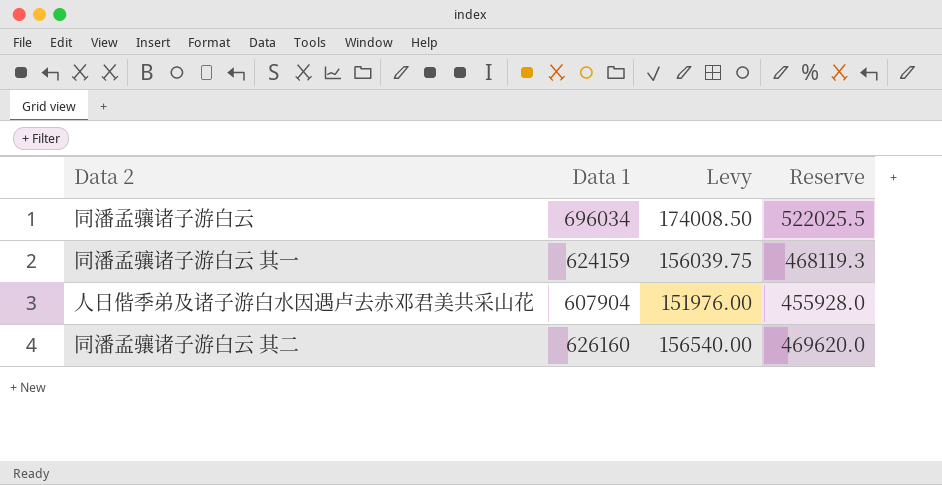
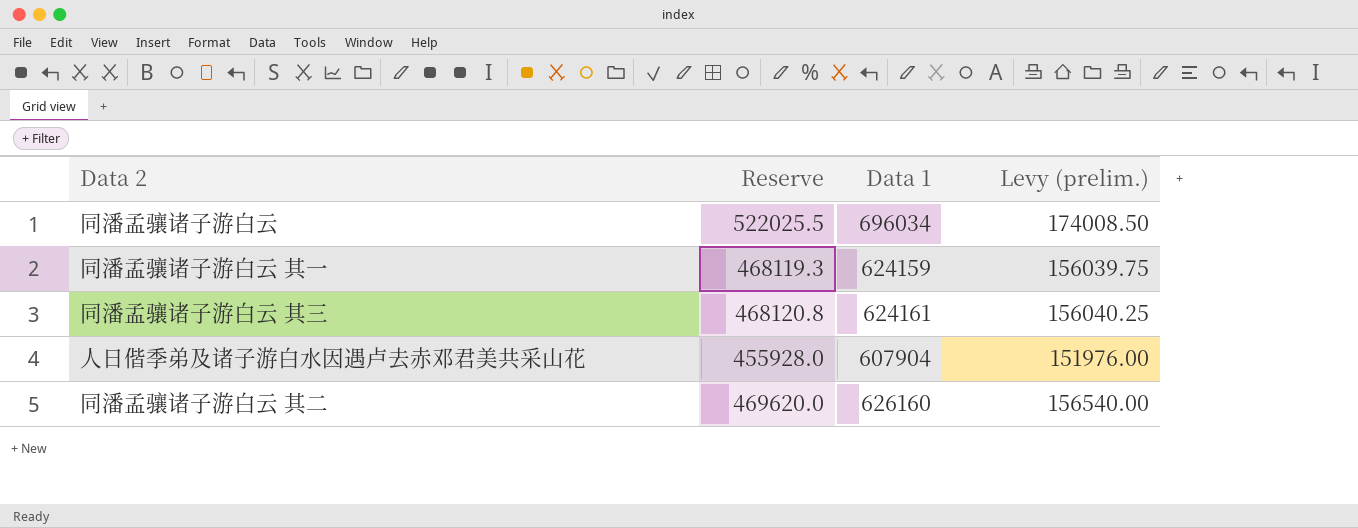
column Reserve | position: 4 -> 2
column name: Levy -> Levy (prelim.)
row 同潘孟骧诸子游白云 其三: none -> 468120.8 | 624161 | 156040.25

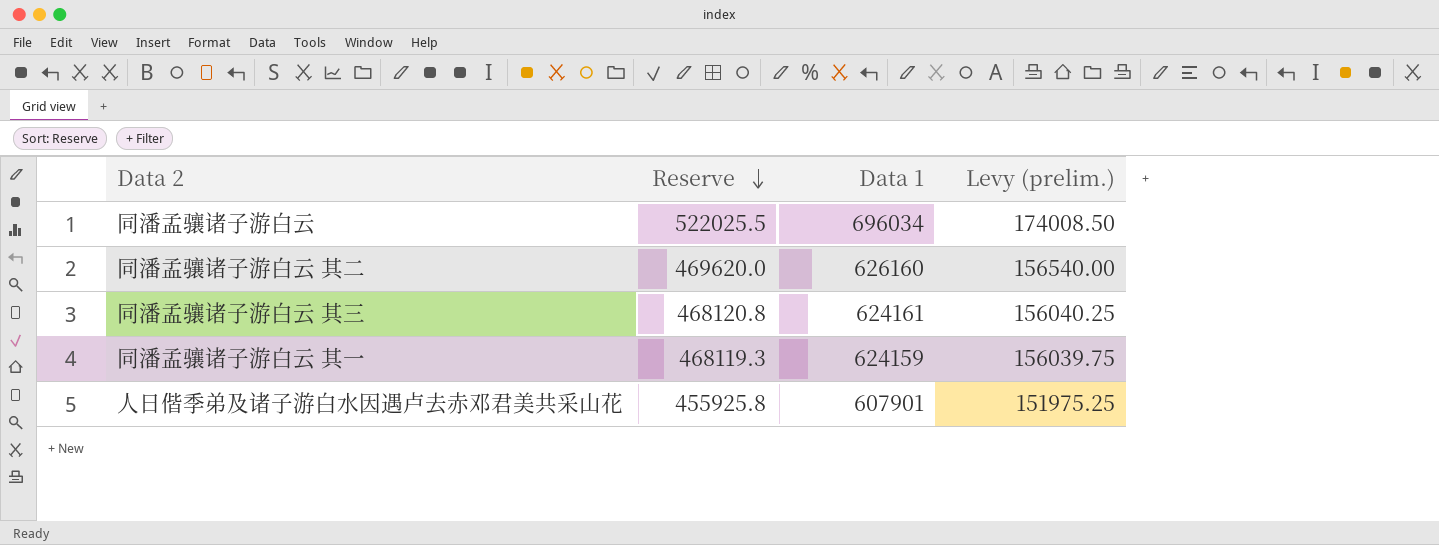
row order: none -> Reserve descending
人日偕季弟及诸子游白水因遇卢去赤邓君美共采山花 | Reserve: 455928.0 -> 455925.8
人日偕季弟及诸子游白水因遇卢去赤邓君美共采山花 | Data 1: 607904 -> 607901
人日偕季弟及诸子游白水因遇卢去赤邓君美共采山花 | Levy (prelim.): 151976.00 -> 151975.25

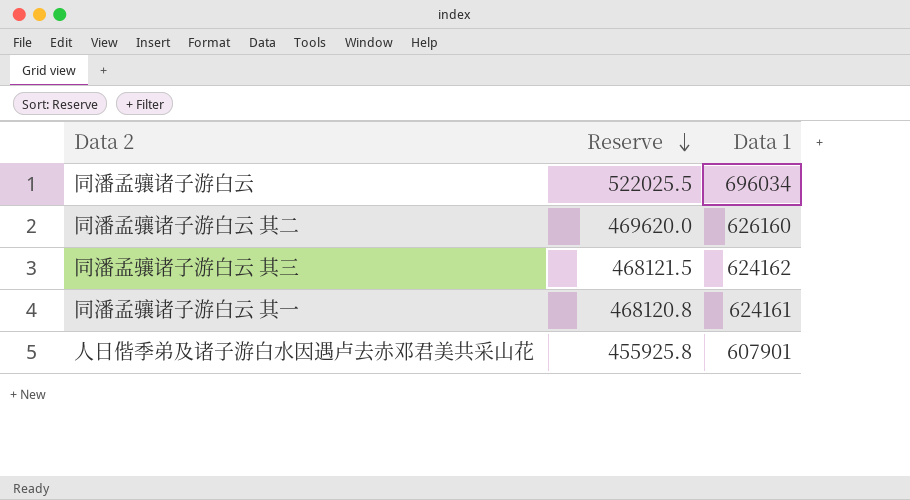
column Levy (prelim.) | formula: [Data 1] * 0.25 -> none
同潘孟骧诸子游白云 其三 | Reserve: 468120.8 -> 468121.5
同潘孟骧诸子游白云 其三 | Data 1: 624161 -> 624162
同潘孟骧诸子游白云 其一 | Reserve: 468119.3 -> 468120.8
同潘孟骧诸子游白云 其一 | Data 1: 624159 -> 624161

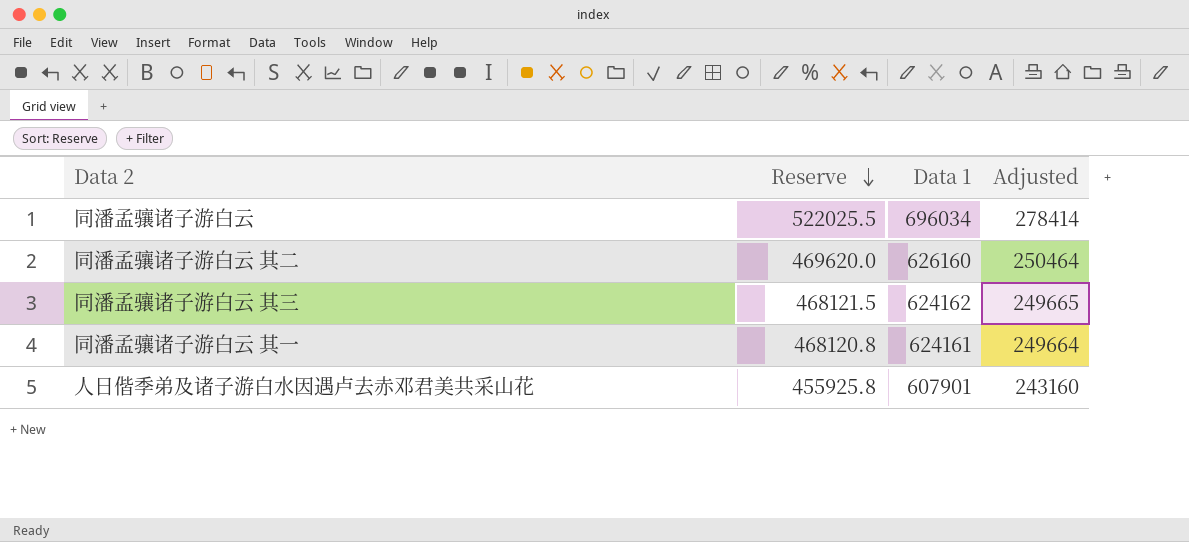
column Adjusted | formula: none -> [Data 1] * 0.4

